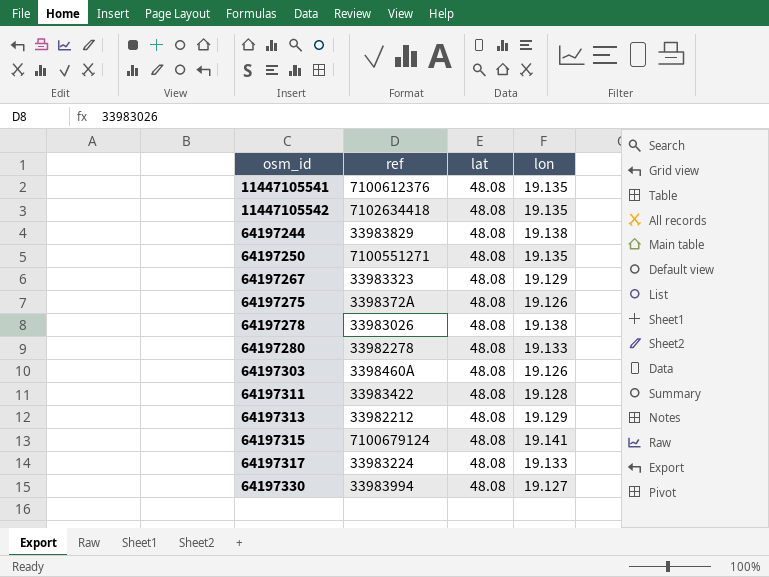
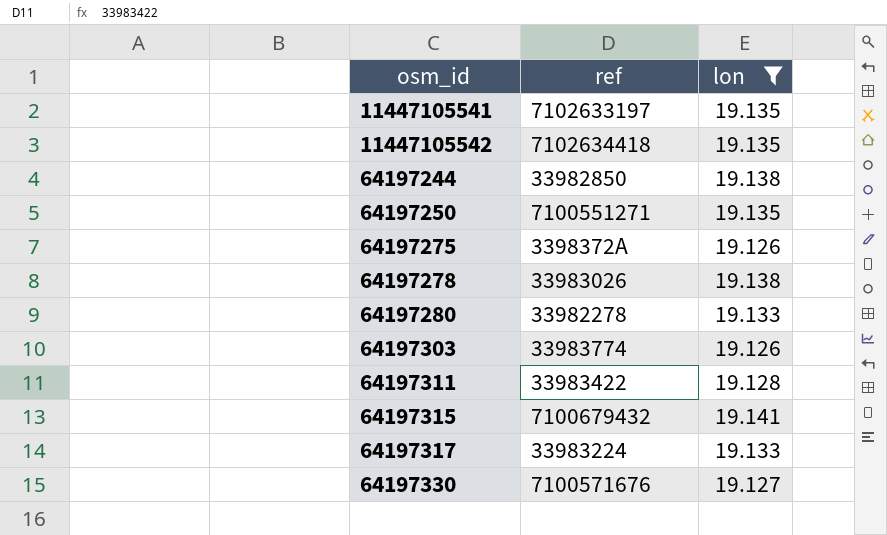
filter: none -> lon != 19.129
column lat | position: 3 -> none
11447105541 | ref: 7100612376 -> 7102633197
64197244 | ref: 33983829 -> 33982850
64197303 | ref: 3398460A -> 33983774
64197315 | ref: 7100679124 -> 7100679432
64197330 | ref: 33983994 -> 7100571676

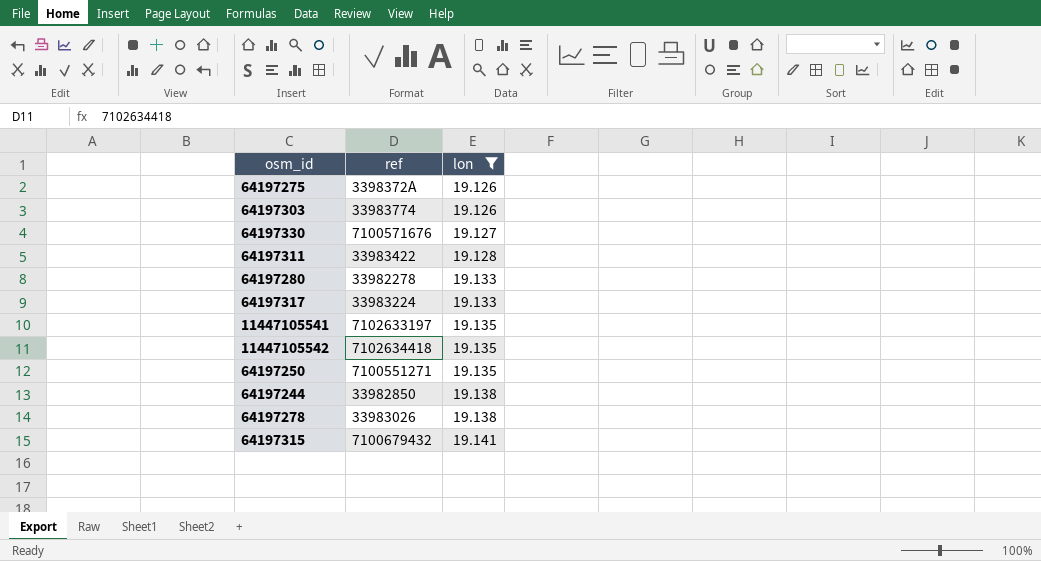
row order: none -> lon ascending

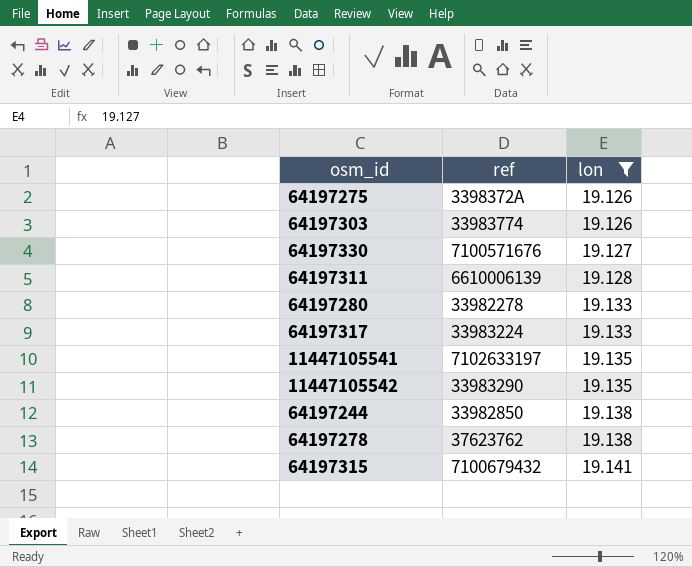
row 64197250: 7100551271 | 19.135 -> none
64197311 | ref: 33983422 -> 6610006139
11447105542 | ref: 7102634418 -> 33983290
64197278 | ref: 33983026 -> 37623762

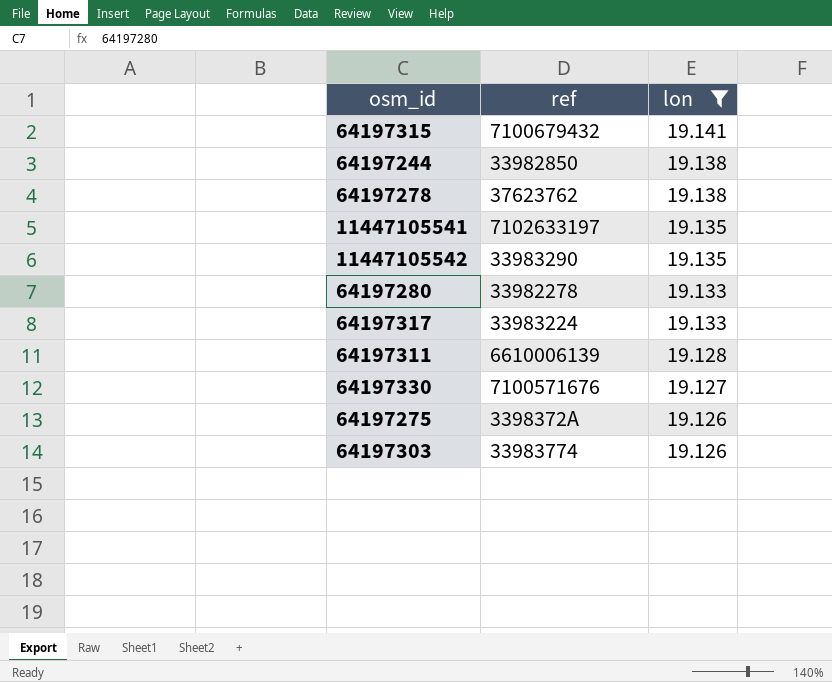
row order: lon ascending -> lon descending

